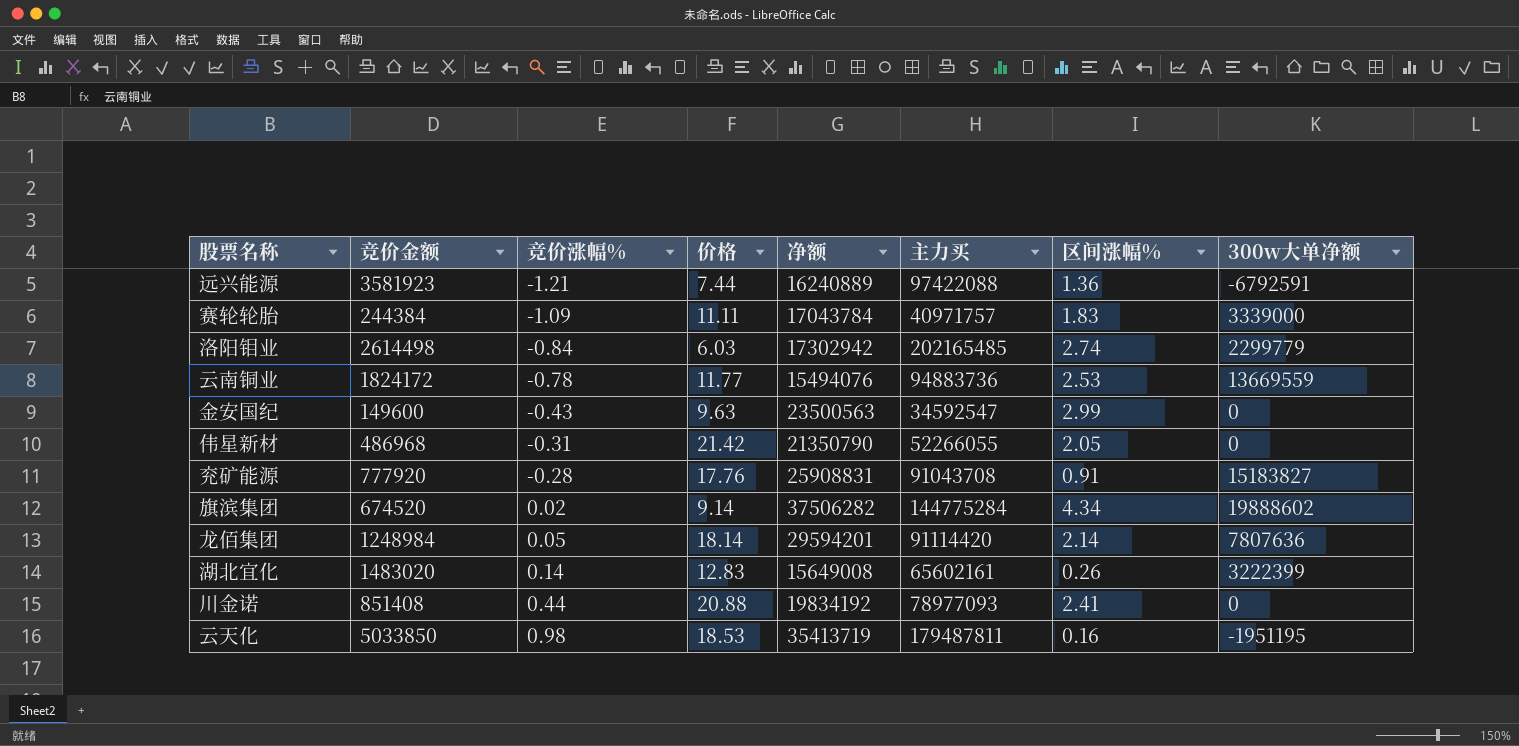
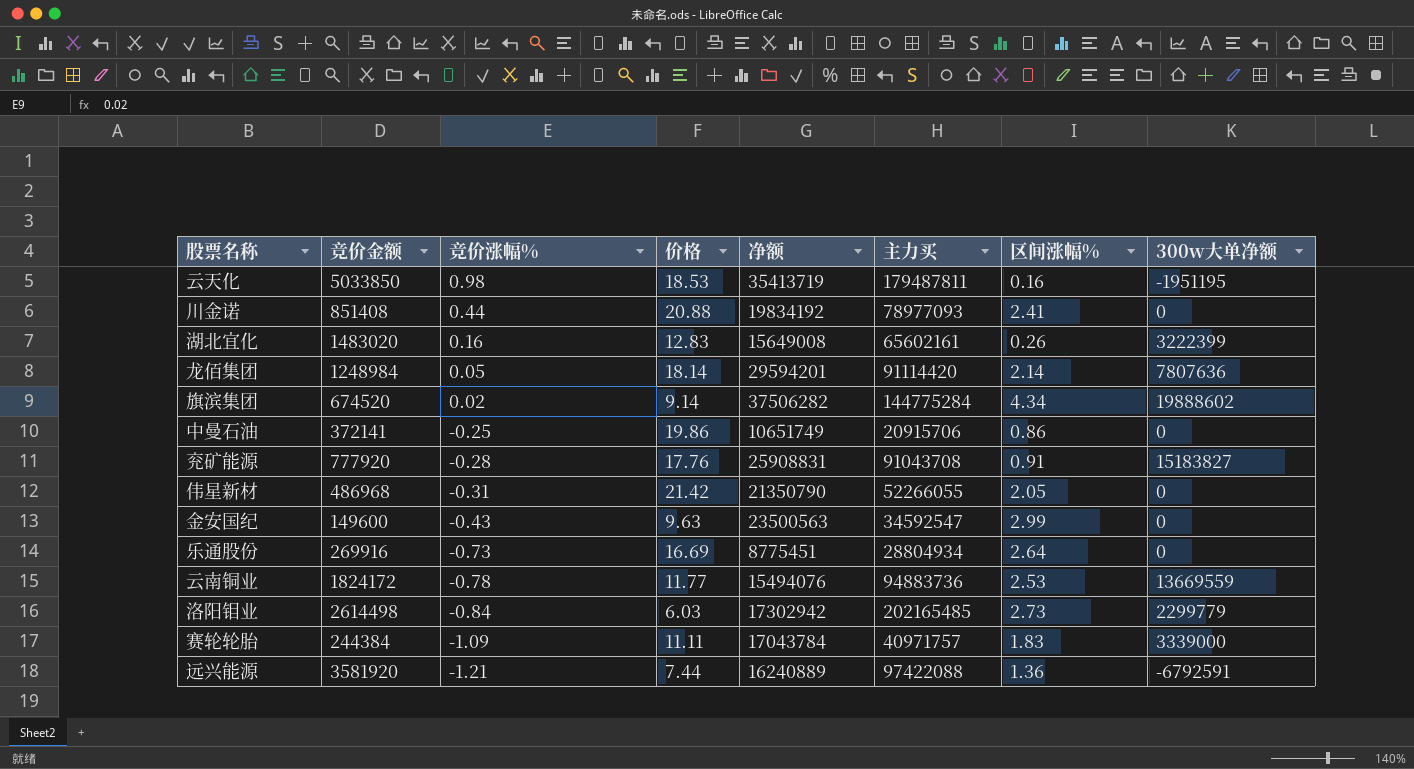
row order: 竞价涨幅% ascending -> 竞价涨幅% descending
湖北宜化 | 竞价涨幅%: 0.14 -> 0.16
row 中曼石油: none -> 372141 | -0.25 | 19.86 | 10651749 | 20915706 | 0.86 | 0
row 乐通股份: none -> 269916 | -0.73 | 16.69 | 8775451 | 28804934 | 2.64 | 0
洛阳钼业 | 区间涨幅%: 2.74 -> 2.73
远兴能源 | 竞价金额: 3581923 -> 3581920

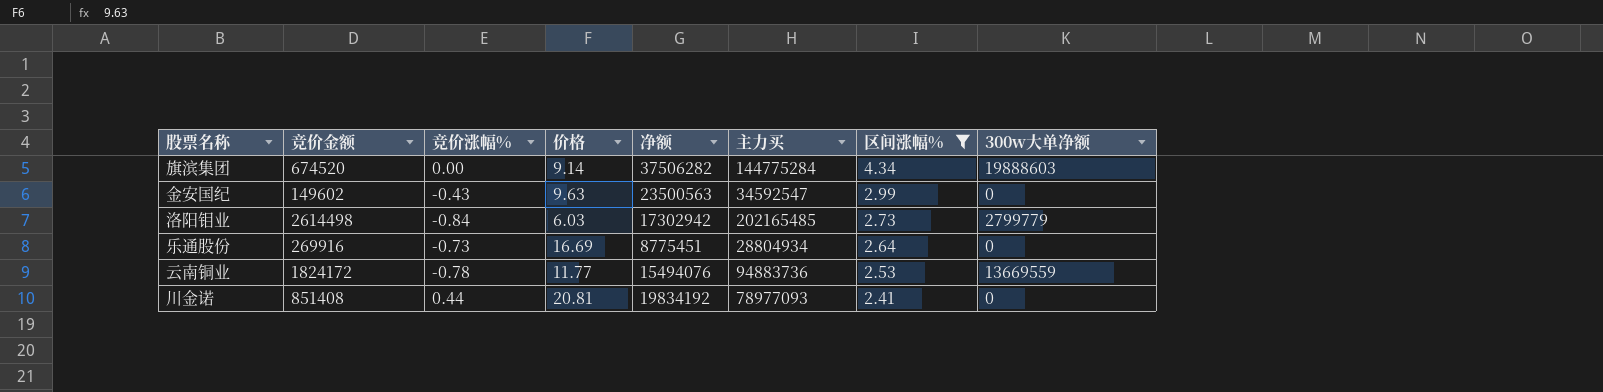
filter: none -> 区间涨幅% >= 2.41
row order: 竞价涨幅% descending -> 区间涨幅% descending
旗滨集团 | 竞价涨幅%: 0.02 -> 0.00
旗滨集团 | 300w大单净额: 19888602 -> 19888603
金安国纪 | 竞价金额: 149600 -> 149602
洛阳钼业 | 300w大单净额: 2299779 -> 2799779
川金诺 | 价格: 20.88 -> 20.81

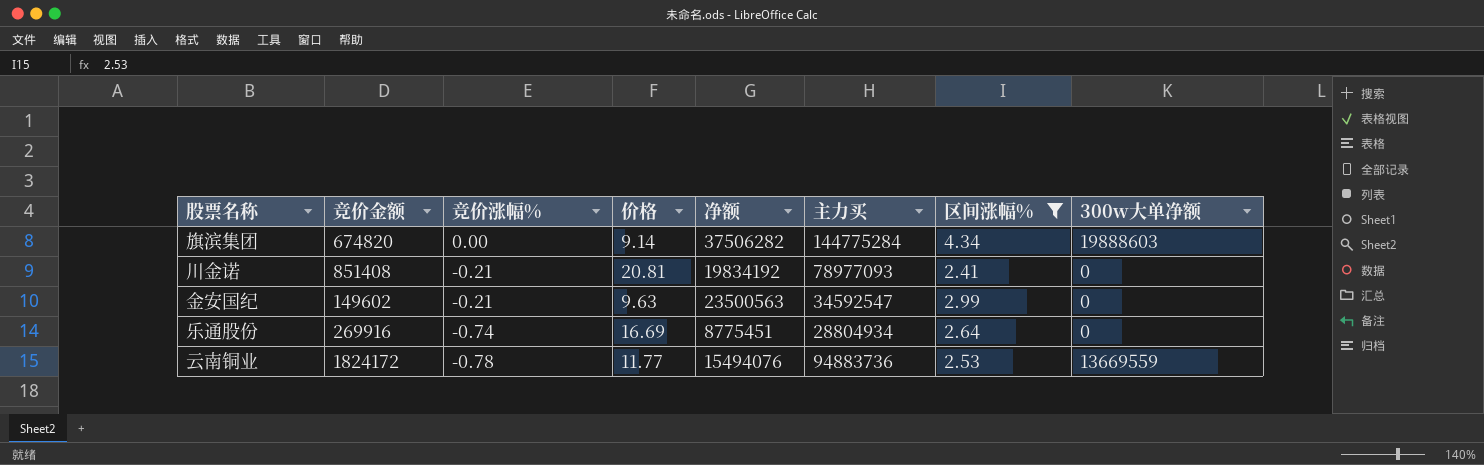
row order: 区间涨幅% descending -> 竞价涨幅% descending
row 洛阳钼业: 2614498 | -0.84 | 6.03 | 17302942 | 202165485 | 2.73 | 2799779 -> none
旗滨集团 | 竞价金额: 674520 -> 674820
川金诺 | 竞价涨幅%: 0.44 -> -0.21
金安国纪 | 竞价涨幅%: -0.43 -> -0.21
乐通股份 | 竞价涨幅%: -0.73 -> -0.74

